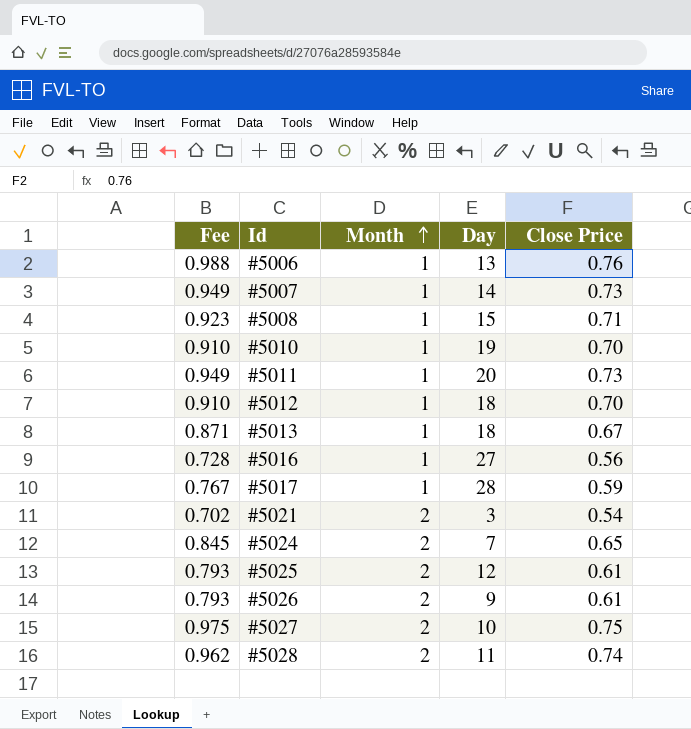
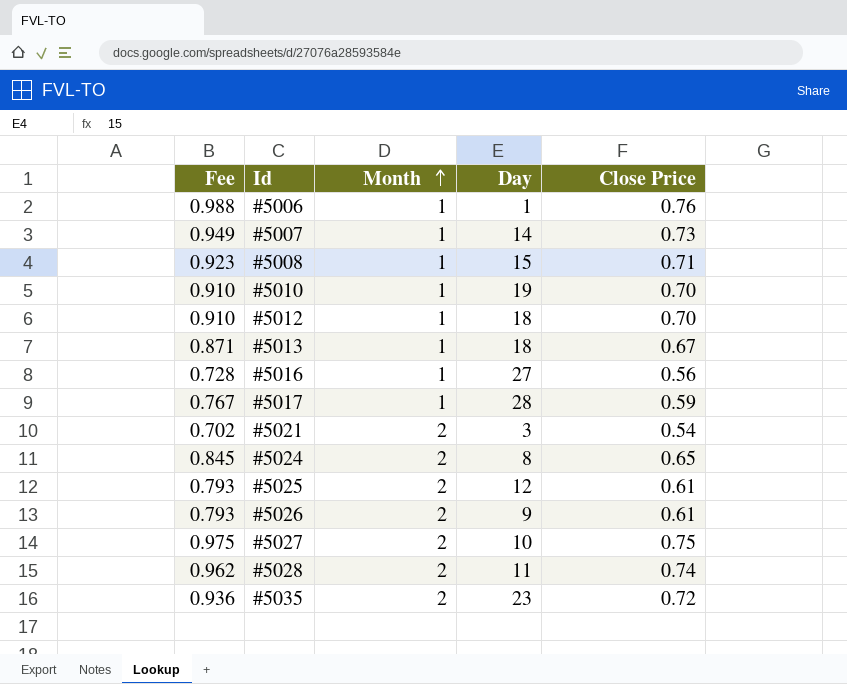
row #5011: 0.949 | 1 | 20 | 0.73 -> none
#5006 | Day: 13 -> 1
#5024 | Day: 7 -> 8
row #5035: none -> 0.936 | 2 | 23 | 0.72

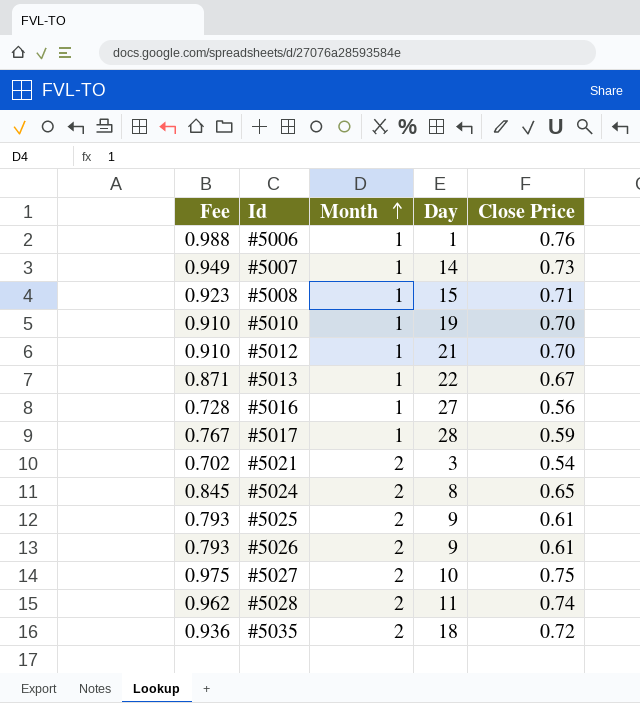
#5012 | Day: 18 -> 21
#5013 | Day: 18 -> 22
#5025 | Day: 12 -> 9
#5035 | Day: 23 -> 18

